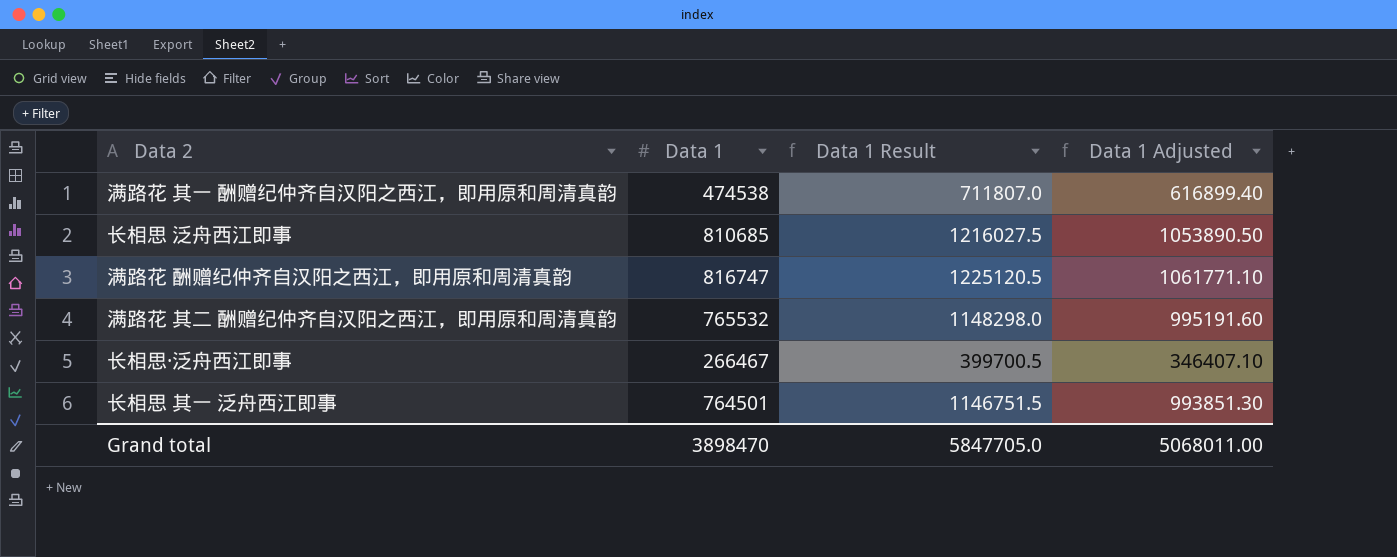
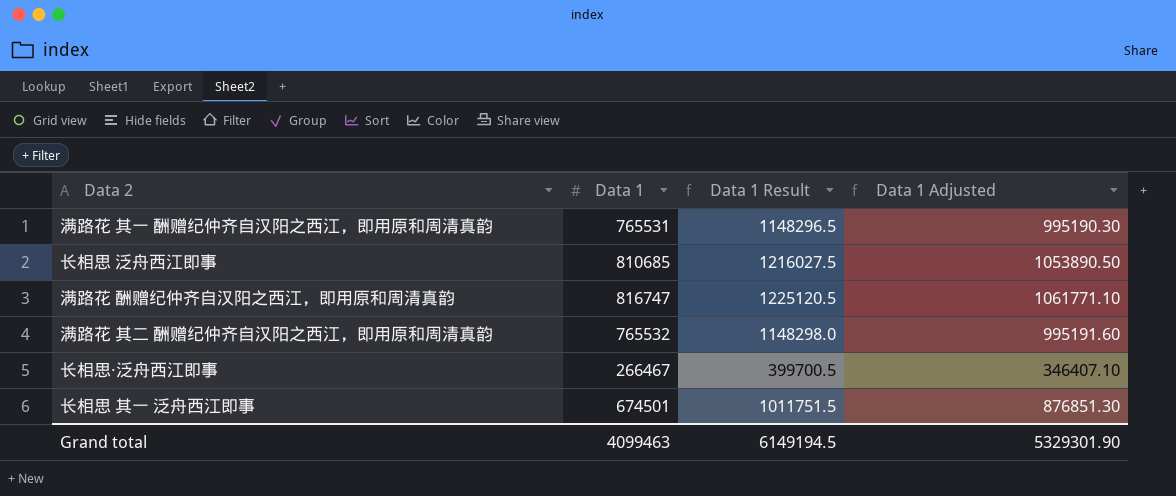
满路花 其一 酬赠纪仲齐自汉阳之西江，即用原和周清真韵 | Data 1: 474538 -> 765531
满路花 其一 酬赠纪仲齐自汉阳之西江，即用原和周清真韵 | Data 1 Result: 711807.0 -> 1148296.5
满路花 其一 酬赠纪仲齐自汉阳之西江，即用原和周清真韵 | Data 1 Adjusted: 616899.40 -> 995190.30
长相思 其一 泛舟西江即事 | Data 1: 764501 -> 674501
长相思 其一 泛舟西江即事 | Data 1 Result: 1146751.5 -> 1011751.5
长相思 其一 泛舟西江即事 | Data 1 Adjusted: 993851.30 -> 876851.30
Grand total | Data 1: 3898470 -> 4099463
Grand total | Data 1 Result: 5847705.0 -> 6149194.5
Grand total | Data 1 Adjusted: 5068011.00 -> 5329301.90

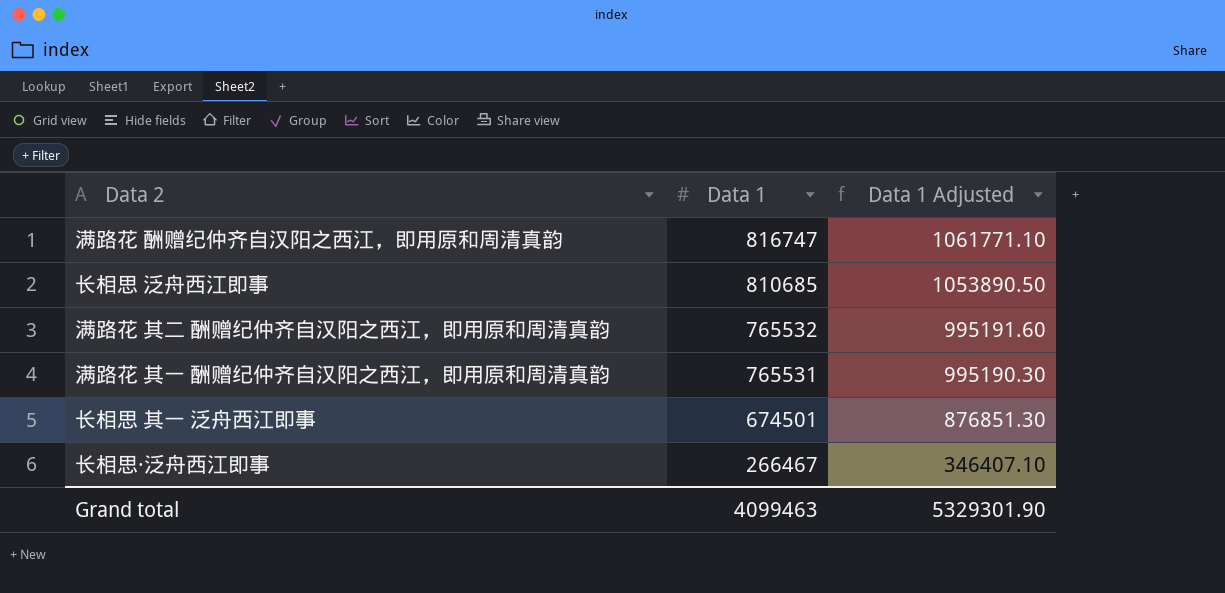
row order: none -> Data 1 descending
column Data 1 Result | formula: [Data 1] * 1.5 -> none

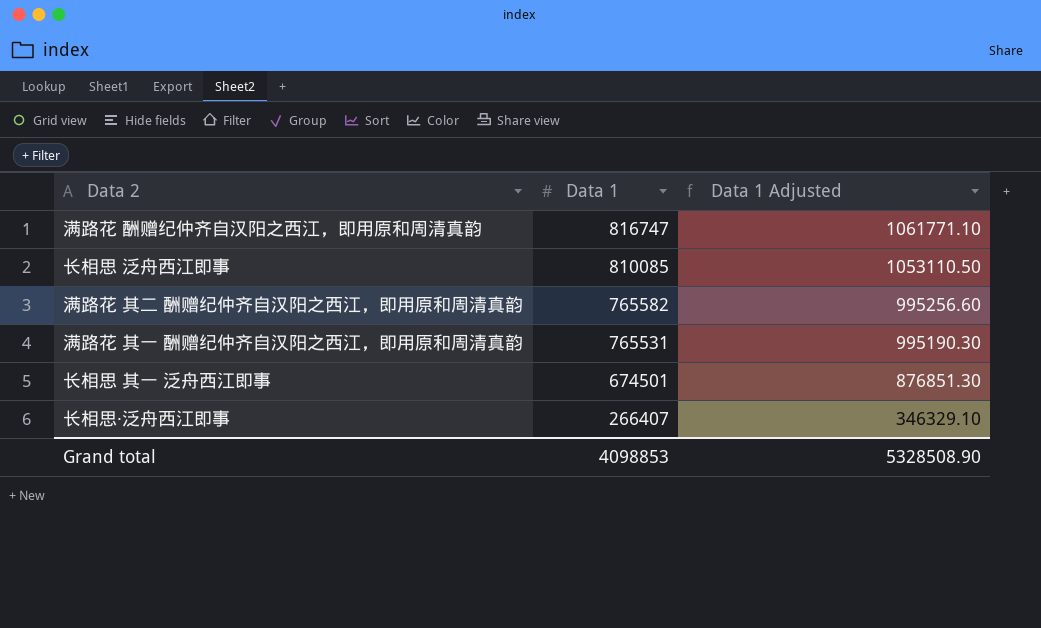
长相思 泛舟西江即事 | Data 1: 810685 -> 810085
长相思 泛舟西江即事 | Data 1 Adjusted: 1053890.50 -> 1053110.50
满路花 其二 酬赠纪仲齐自汉阳之西江，即用原和周清真韵 | Data 1: 765532 -> 765582
满路花 其二 酬赠纪仲齐自汉阳之西江，即用原和周清真韵 | Data 1 Adjusted: 995191.60 -> 995256.60
长相思·泛舟西江即事 | Data 1: 266467 -> 266407
长相思·泛舟西江即事 | Data 1 Adjusted: 346407.10 -> 346329.10
Grand total | Data 1: 4099463 -> 4098853
Grand total | Data 1 Adjusted: 5329301.90 -> 5328508.90

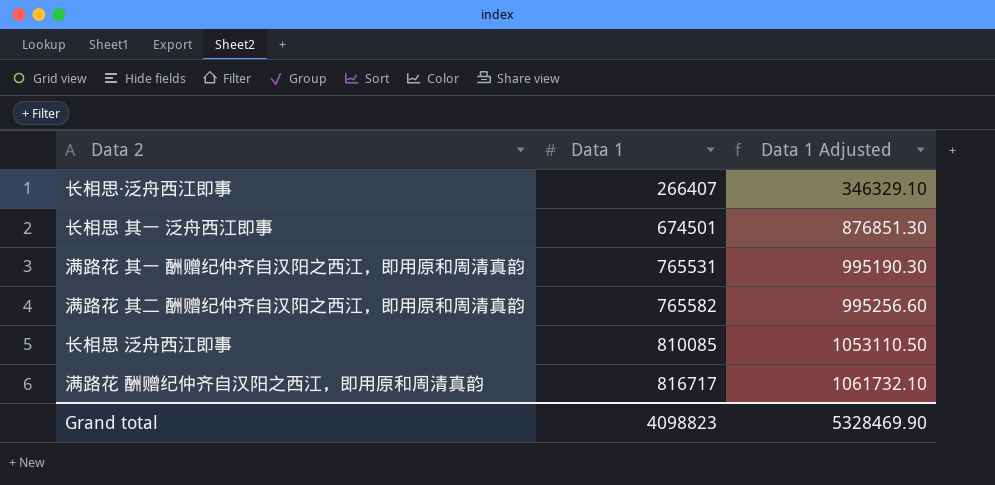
row order: Data 1 descending -> Data 1 ascending
满路花 酬赠纪仲齐自汉阳之西江，即用原和周清真韵 | Data 1: 816747 -> 816717
满路花 酬赠纪仲齐自汉阳之西江，即用原和周清真韵 | Data 1 Adjusted: 1061771.10 -> 1061732.10
Grand total | Data 1: 4098853 -> 4098823
Grand total | Data 1 Adjusted: 5328508.90 -> 5328469.90

